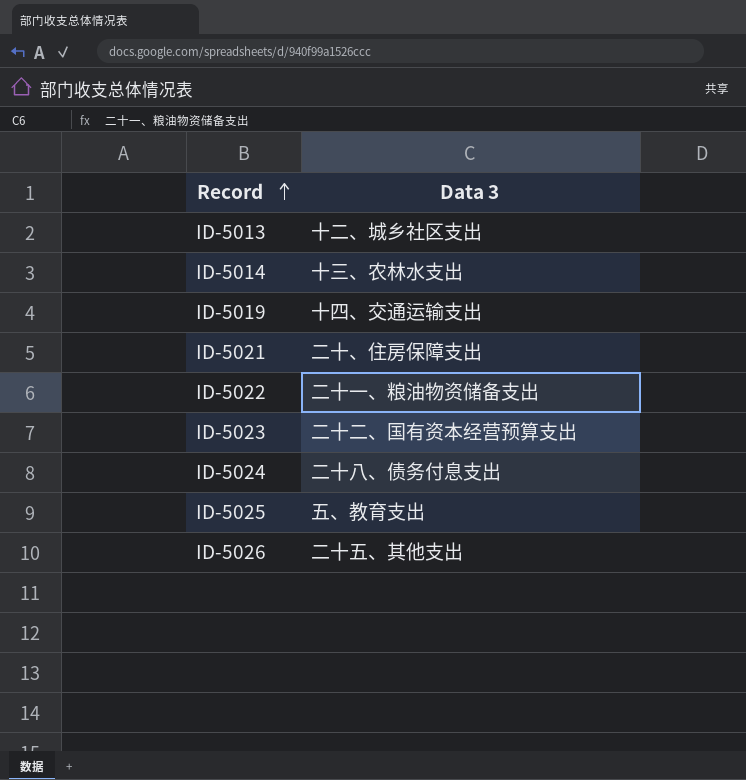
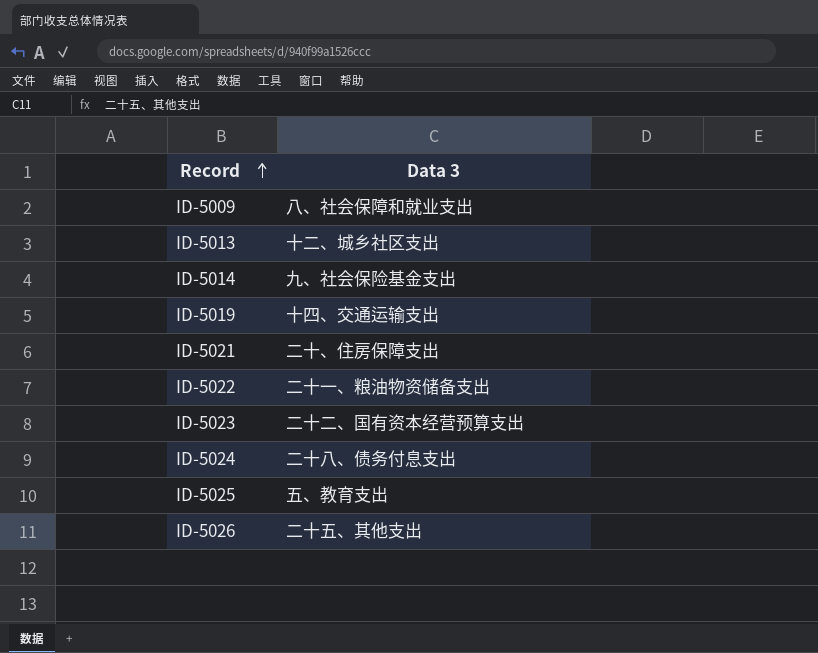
row ID-5009: none -> 八、社会保障和就业支出
ID-5014 | Data 3: 十三、农林水支出 -> 九、社会保险基金支出

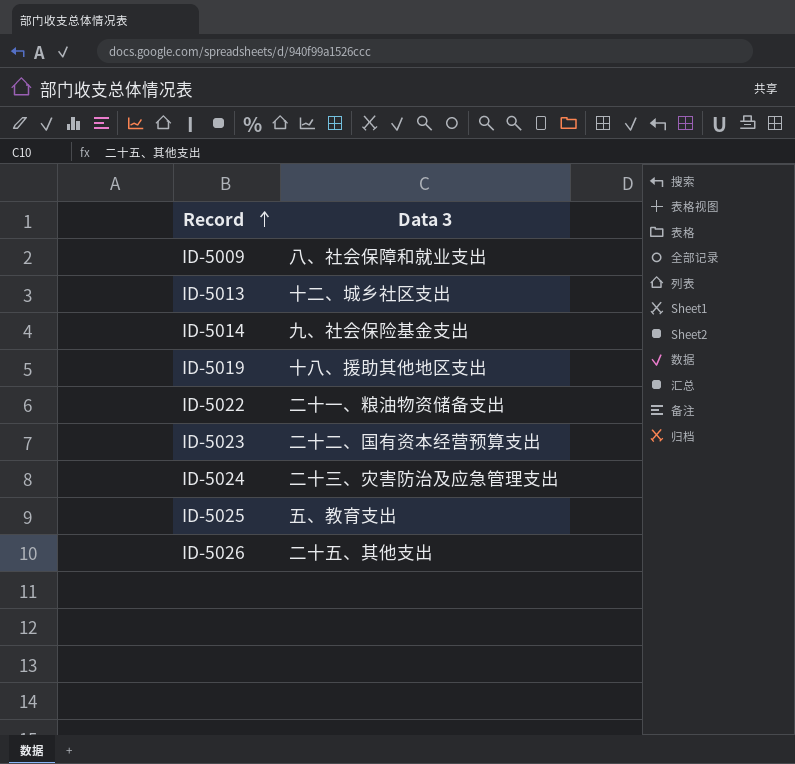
row ID-5021: 二十、住房保障支出 -> none
ID-5019 | Data 3: 十四、交通运输支出 -> 十八、援助其他地区支出
ID-5024 | Data 3: 二十八、债务付息支出 -> 二十三、灾害防治及应急管理支出

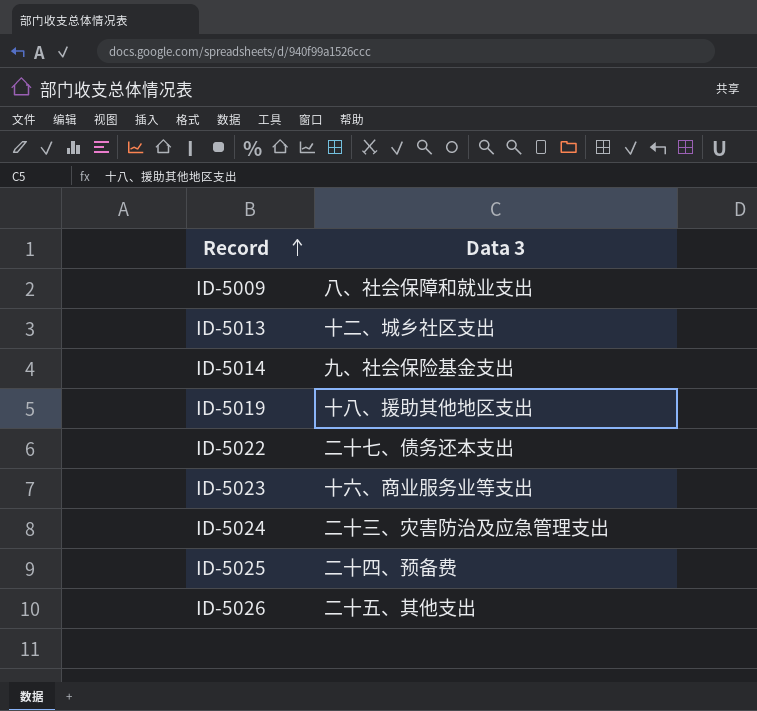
ID-5022 | Data 3: 二十一、粮油物资储备支出 -> 二十七、债务还本支出
ID-5023 | Data 3: 二十二、国有资本经营预算支出 -> 十六、商业服务业等支出
ID-5025 | Data 3: 五、教育支出 -> 二十四、预备费

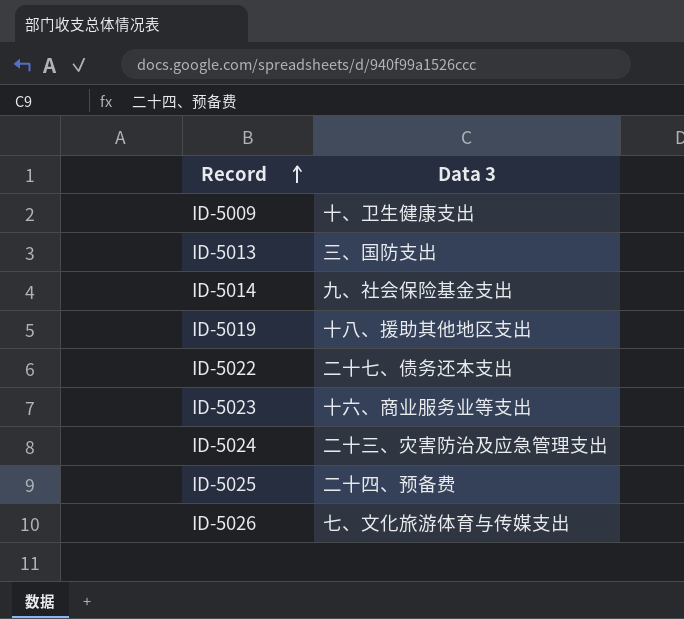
ID-5009 | Data 3: 八、社会保障和就业支出 -> 十、卫生健康支出
ID-5013 | Data 3: 十二、城乡社区支出 -> 三、国防支出
ID-5026 | Data 3: 二十五、其他支出 -> 七、文化旅游体育与传媒支出

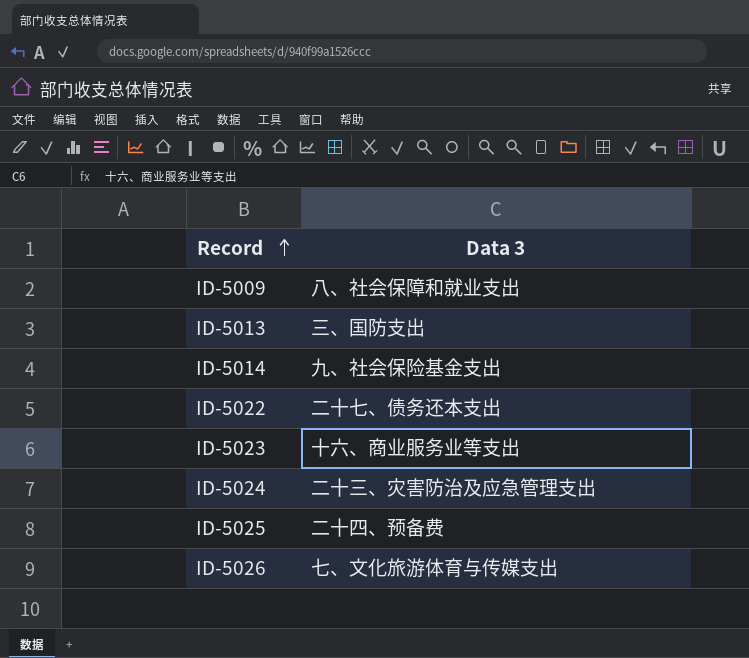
row ID-5019: 十八、援助其他地区支出 -> none
ID-5009 | Data 3: 十、卫生健康支出 -> 八、社会保障和就业支出

